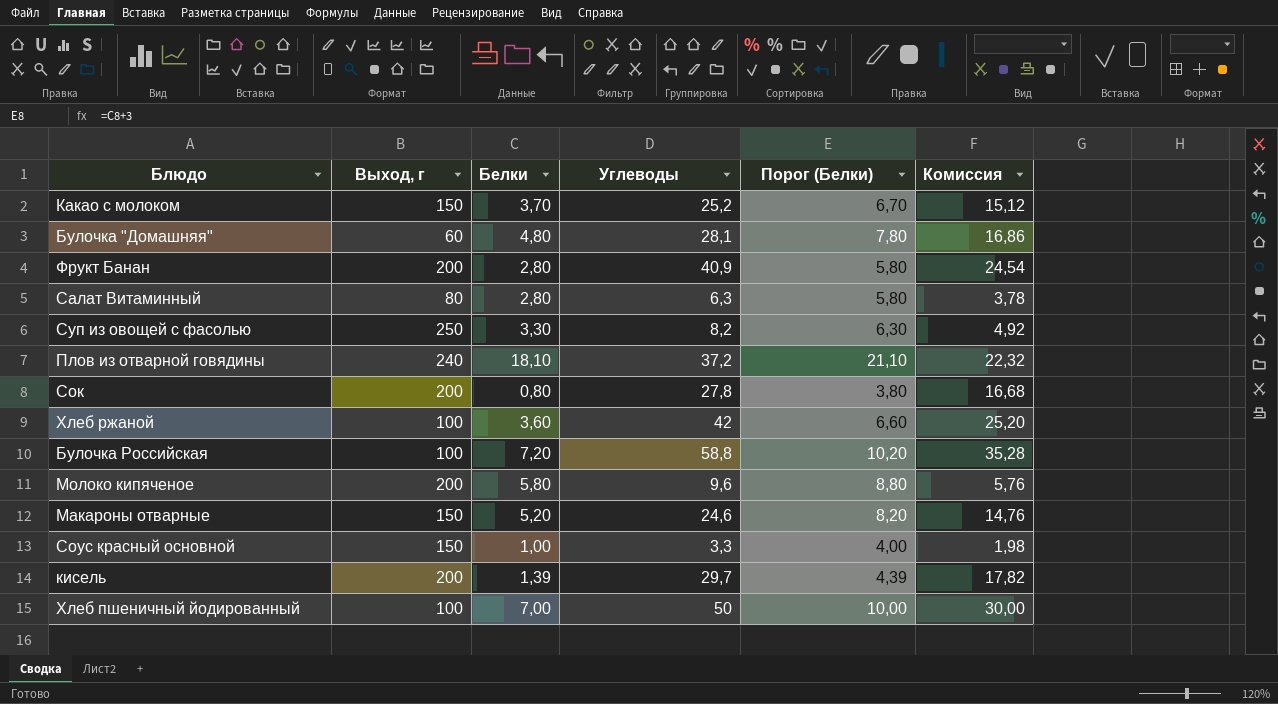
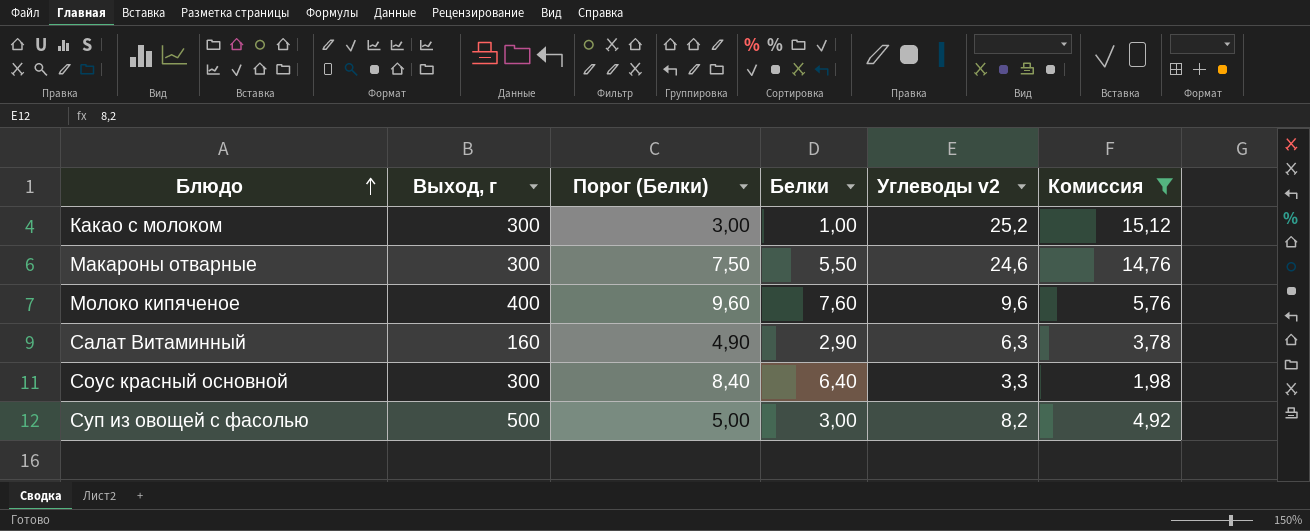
filter: none -> Комиссия <= 15,12
row order: none -> Блюдо ascending
column Порог (Белки) | formula: [Белки] + 3 -> [Белки] + 2
column Порог (Белки) | position: 5 -> 3
column name: Углеводы -> Углеводы v2
Какао с молоком | Выход, г: 150 -> 300
Какао с молоком | Белки: 3,70 -> 1,00
Макароны отварные | Выход, г: 150 -> 300
Макароны отварные | Белки: 5,20 -> 5,50
Молоко кипяченое | Выход, г: 200 -> 400
Молоко кипяченое | Белки: 5,80 -> 7,60
Салат Витаминный | Выход, г: 80 -> 160
Салат Витаминный | Белки: 2,80 -> 2,90
Соус красный основной | Выход, г: 150 -> 300
Соус красный основной | Белки: 1,00 -> 6,40
Суп из овощей с фасолью | Выход, г: 250 -> 500
Суп из овощей с фасолью | Белки: 3,30 -> 3,00

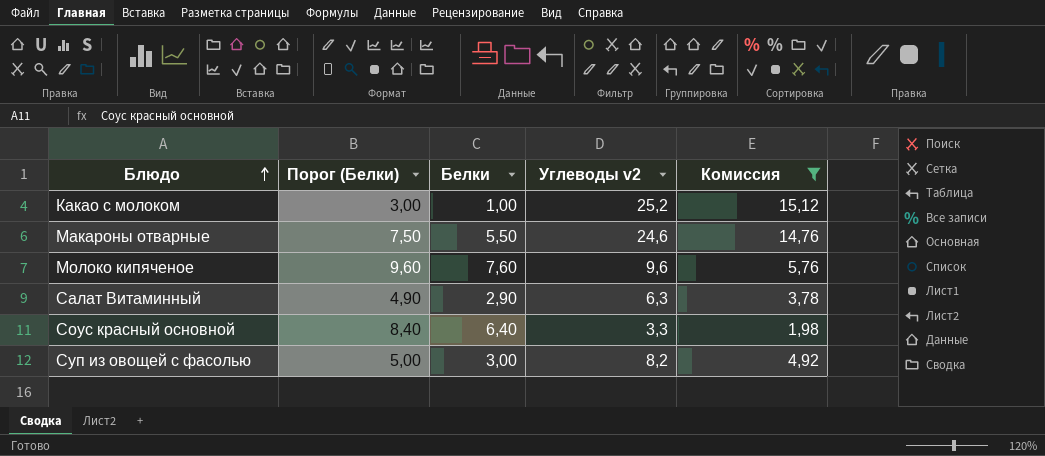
column Выход, г | position: 2 -> none

